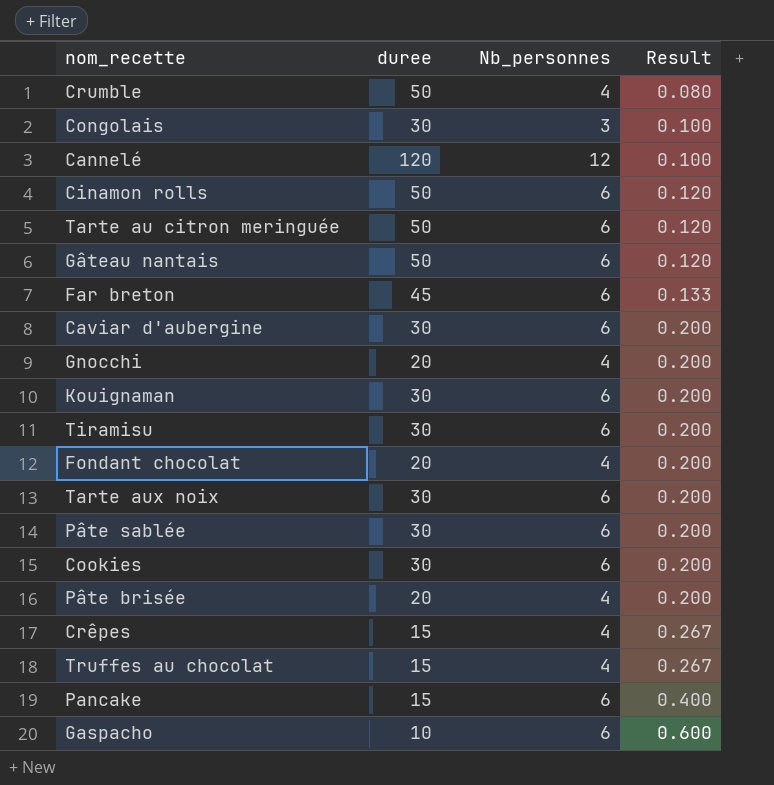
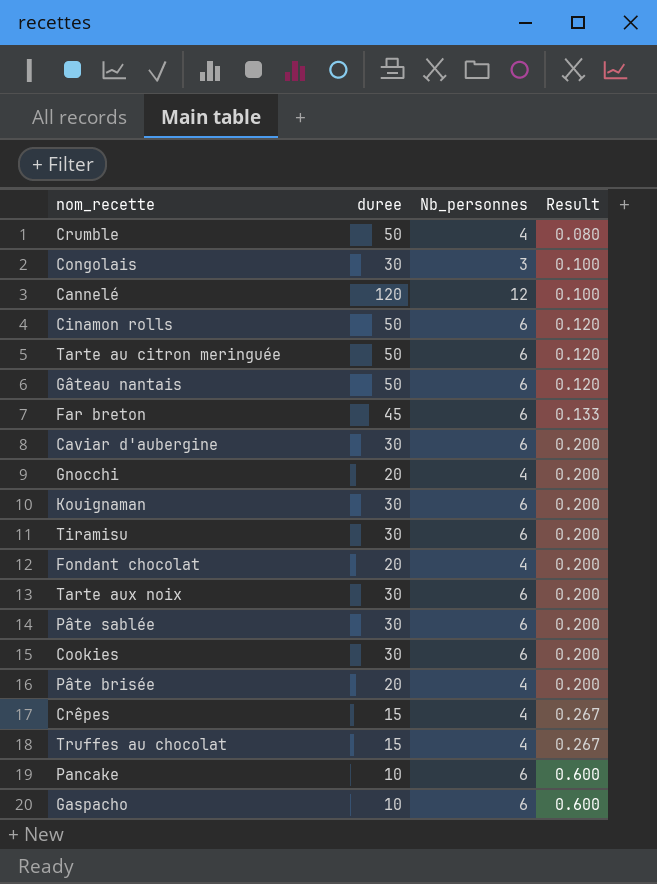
Pancake | duree: 15 -> 10
Pancake | Result: 0.400 -> 0.600

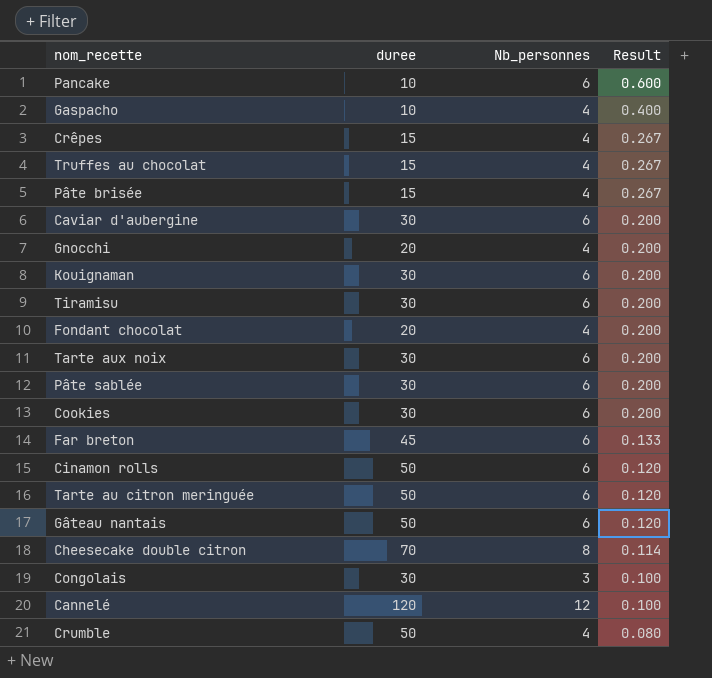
row order: Result ascending -> Result descending
Gaspacho | Nb_personnes: 6 -> 4
Gaspacho | Result: 0.600 -> 0.400
Pâte brisée | duree: 20 -> 15
Pâte brisée | Result: 0.200 -> 0.267
row Cheesecake double citron: none -> 70 | 8 | 0.114

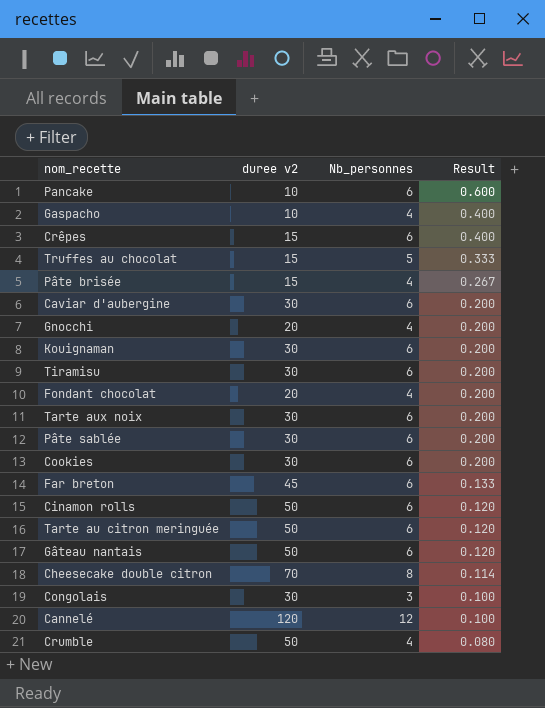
column name: duree -> duree v2
Crêpes | Nb_personnes: 4 -> 6
Crêpes | Result: 0.267 -> 0.400
Truffes au chocolat | Nb_personnes: 4 -> 5
Truffes au chocolat | Result: 0.267 -> 0.333

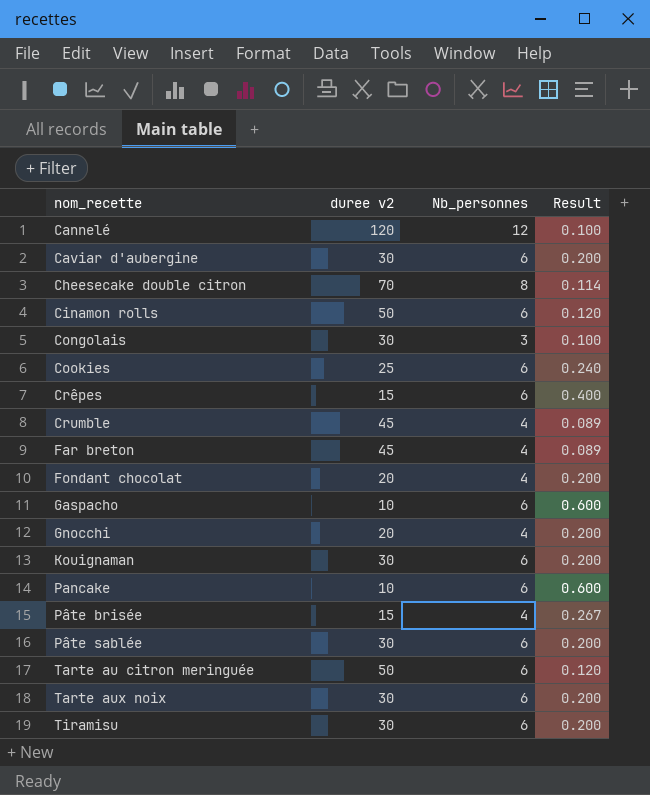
row order: Result descending -> nom_recette ascending
row Truffes au chocolat: 15 | 5 | 0.333 -> none
row Gâteau nantais: 50 | 6 | 0.120 -> none
Cookies | duree v2: 30 -> 25
Cookies | Result: 0.200 -> 0.240
Crumble | duree v2: 50 -> 45
Crumble | Result: 0.080 -> 0.089
Far breton | Nb_personnes: 6 -> 4
Far breton | Result: 0.133 -> 0.089
Gaspacho | Nb_personnes: 4 -> 6
Gaspacho | Result: 0.400 -> 0.600

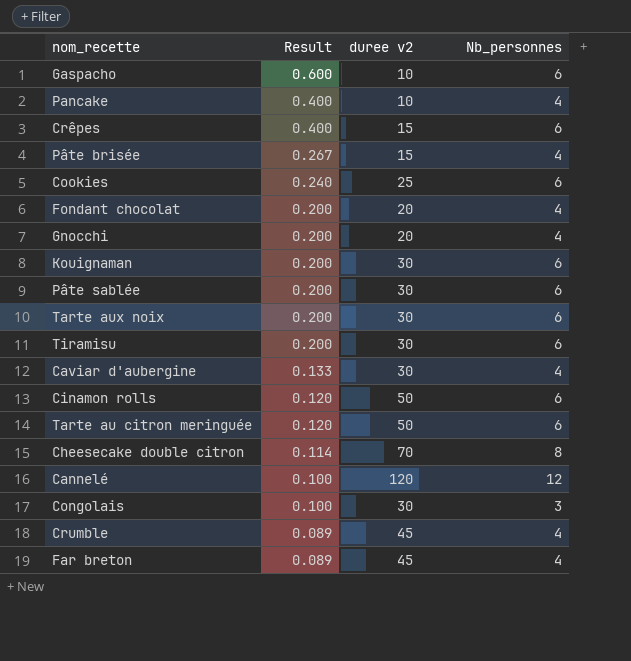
row order: nom_recette ascending -> Result descending
column Result | position: 4 -> 2
Pancake | Result: 0.600 -> 0.400
Pancake | Nb_personnes: 6 -> 4
Caviar d'aubergine | Result: 0.200 -> 0.133
Caviar d'aubergine | Nb_personnes: 6 -> 4

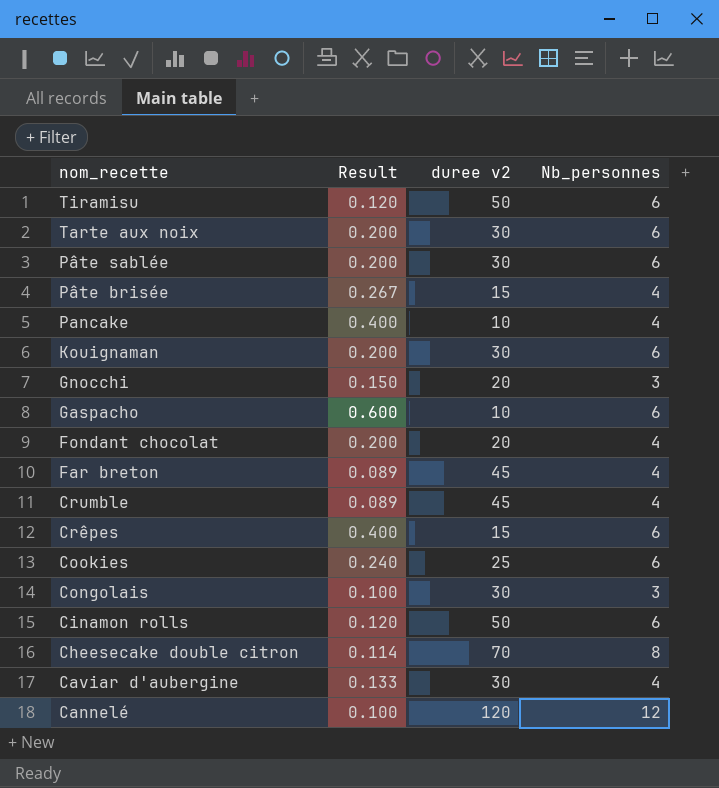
row order: Result descending -> nom_recette descending
row Tarte au citron meringuée: 0.120 | 50 | 6 -> none
Tiramisu | Result: 0.200 -> 0.120
Tiramisu | duree v2: 30 -> 50
Gnocchi | Result: 0.200 -> 0.150
Gnocchi | Nb_personnes: 4 -> 3

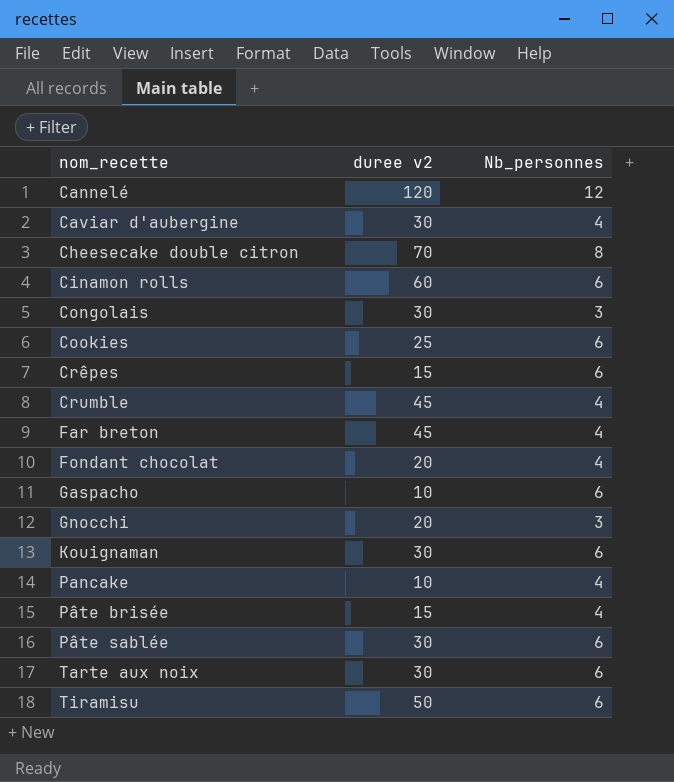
row order: nom_recette descending -> nom_recette ascending
column Result | formula: [Nb_personnes] / [duree v2] -> none
Cinamon rolls | duree v2: 50 -> 60

